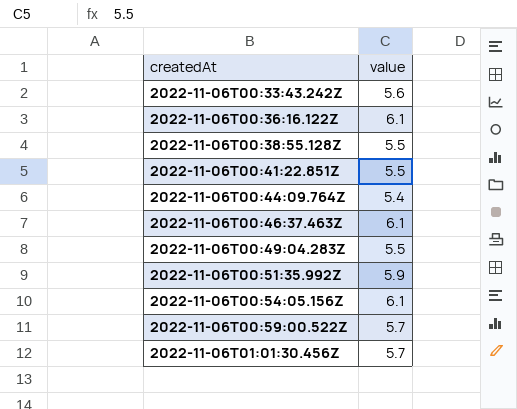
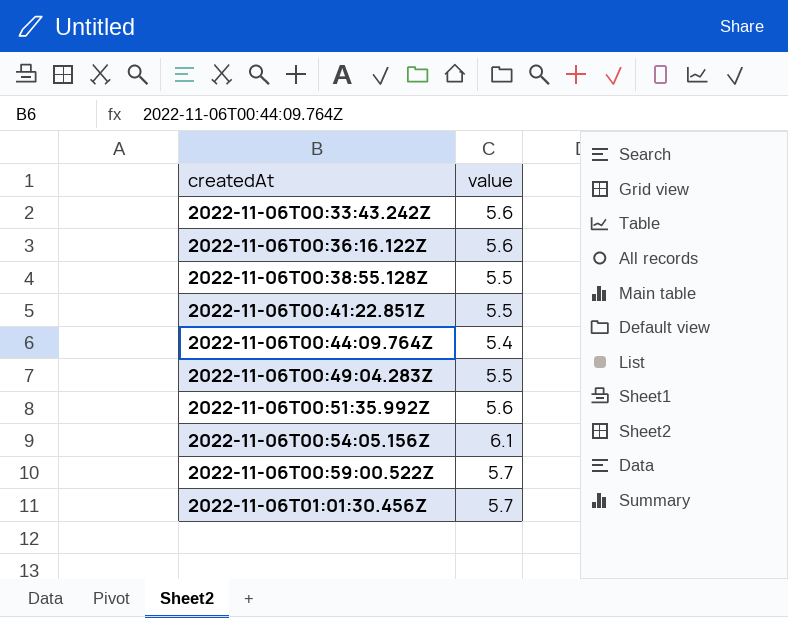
row 2022-11-06T00:46:37.463Z: 6.1 -> none
2022-11-06T00:36:16.122Z | value: 6.1 -> 5.6
2022-11-06T00:51:35.992Z | value: 5.9 -> 5.6

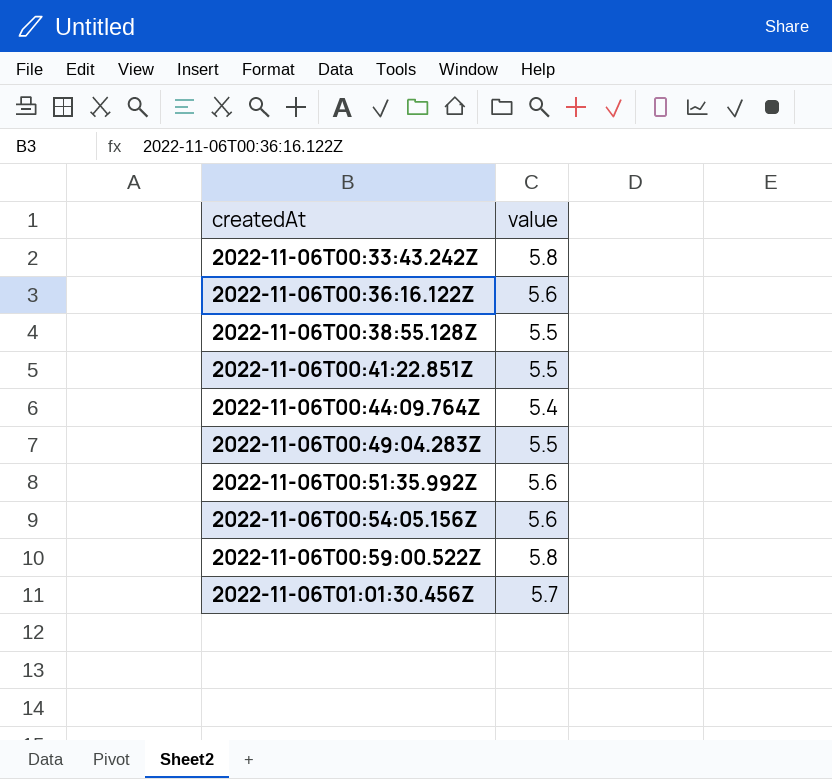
2022-11-06T00:33:43.242Z | value: 5.6 -> 5.8
2022-11-06T00:54:05.156Z | value: 6.1 -> 5.6
2022-11-06T00:59:00.522Z | value: 5.7 -> 5.8

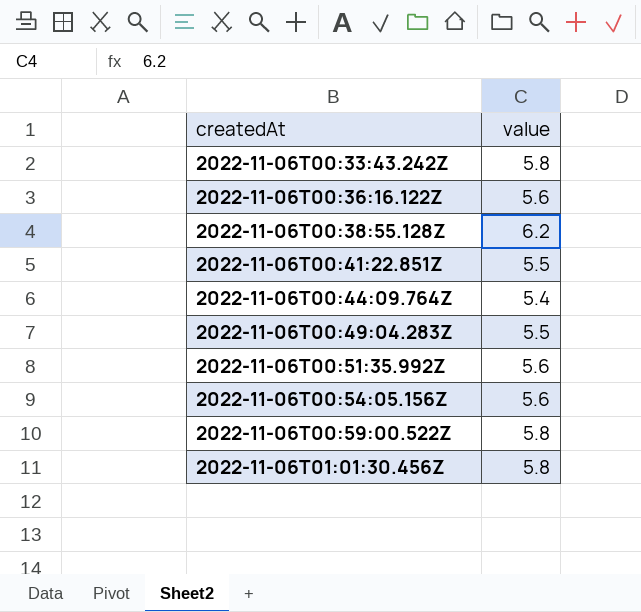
2022-11-06T00:38:55.128Z | value: 5.5 -> 6.2
2022-11-06T01:01:30.456Z | value: 5.7 -> 5.8

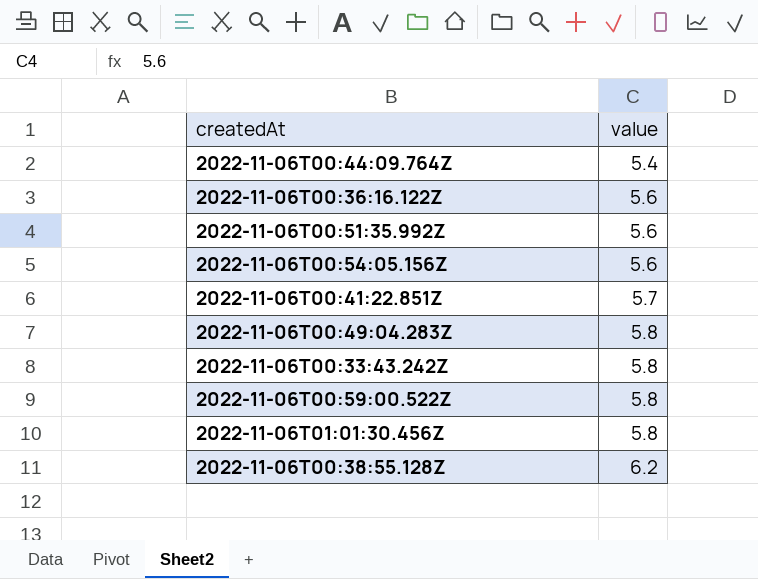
row order: createdAt ascending -> value ascending
2022-11-06T00:41:22.851Z | value: 5.5 -> 5.7
2022-11-06T00:49:04.283Z | value: 5.5 -> 5.8

